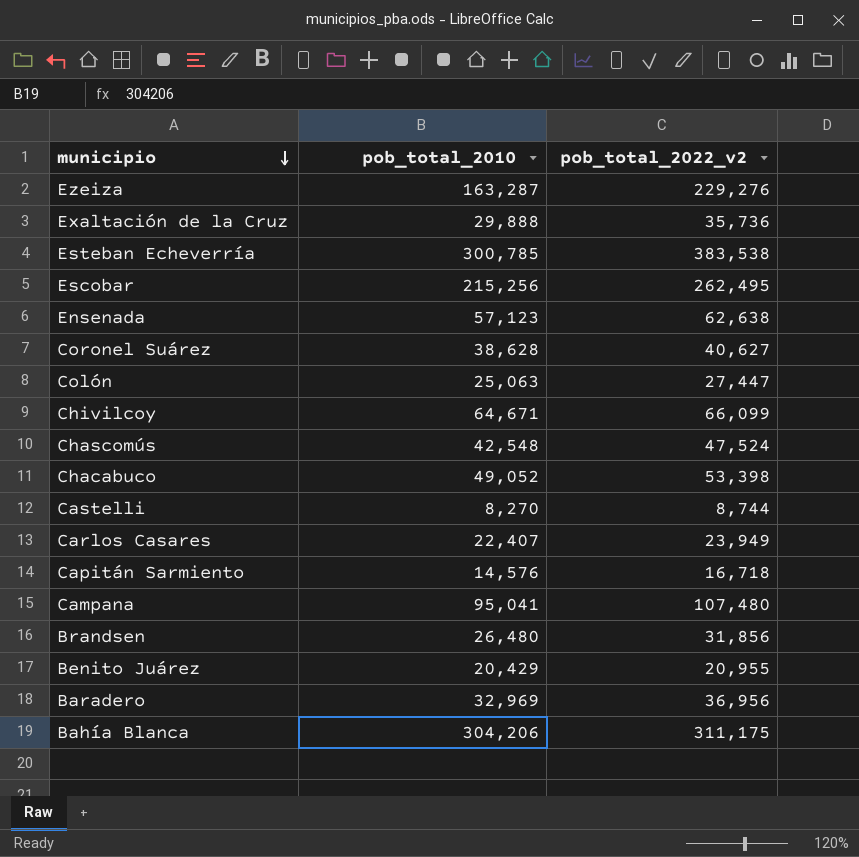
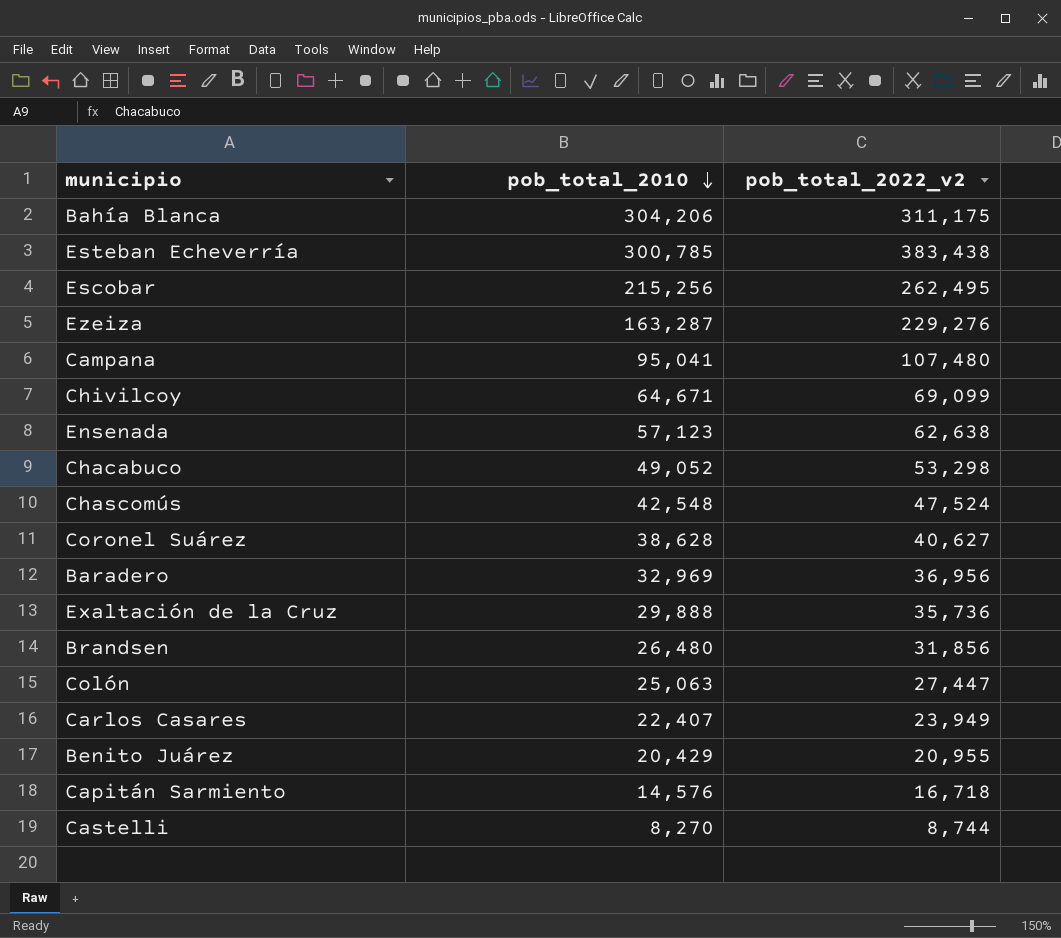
row order: municipio descending -> pob_total_2010 descending
Esteban Echeverría | pob_total_2022_v2: 383,538 -> 383,438
Chivilcoy | pob_total_2022_v2: 66,099 -> 69,099
Chacabuco | pob_total_2022_v2: 53,398 -> 53,298

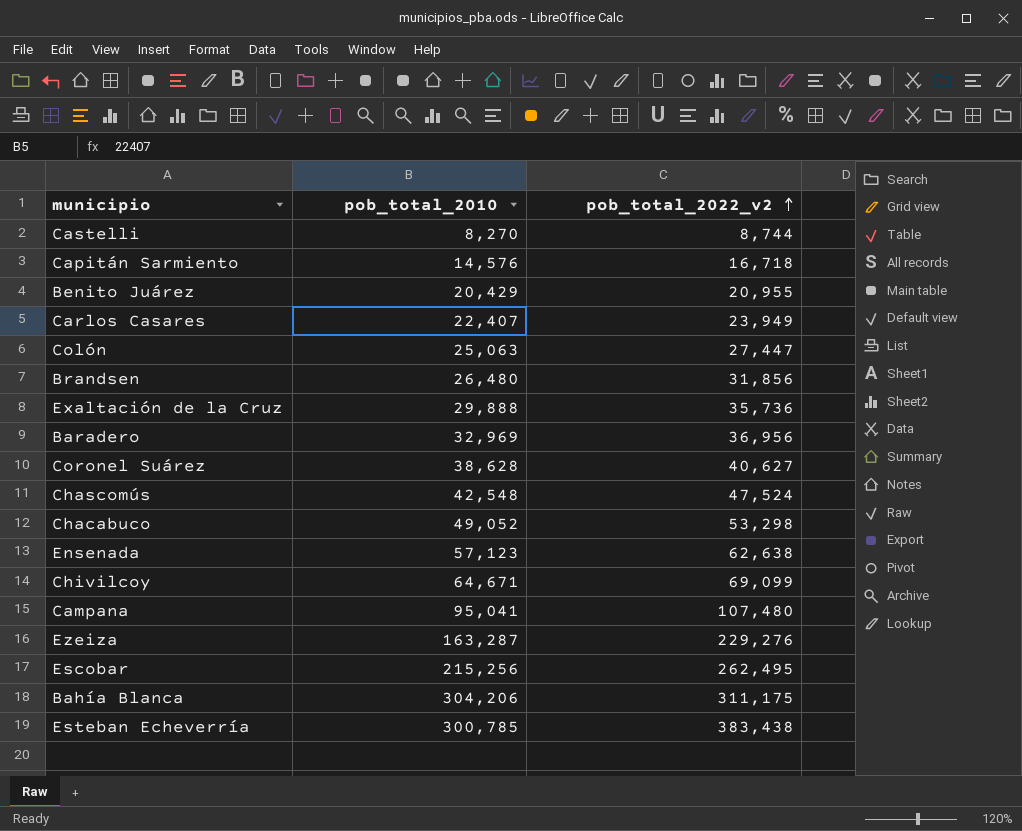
row order: pob_total_2010 descending -> pob_total_2022_v2 ascending

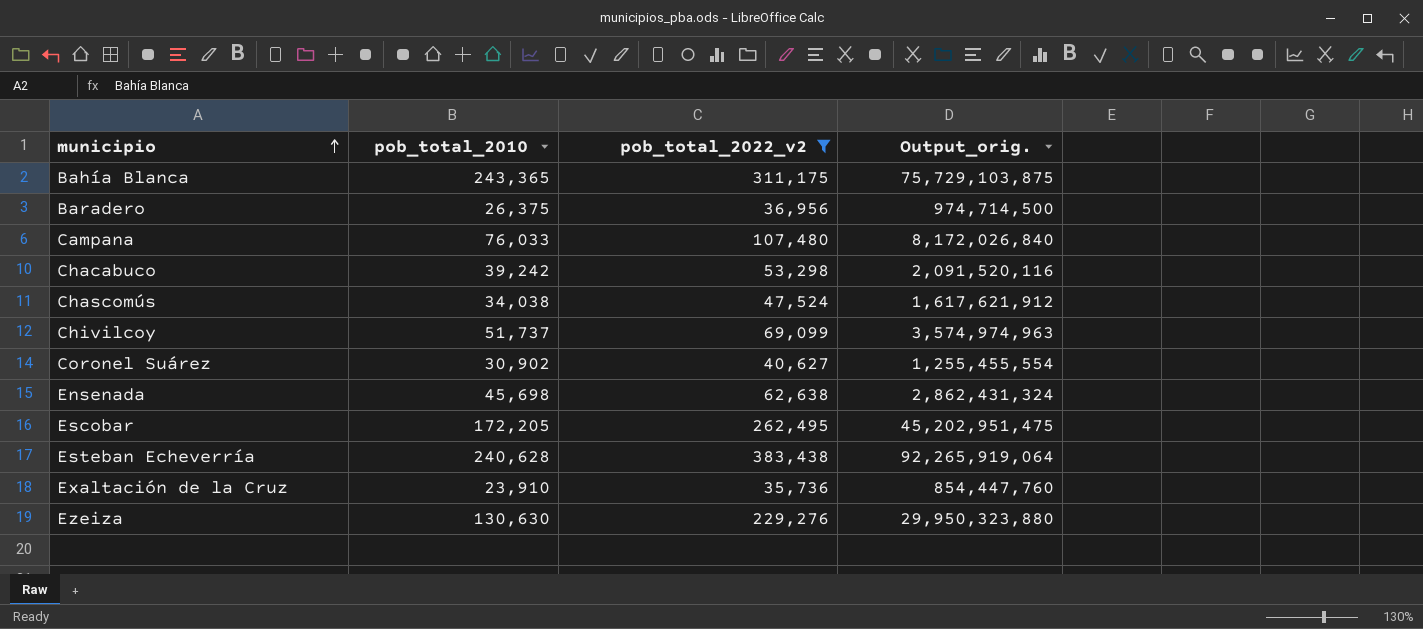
filter: none -> pob_total_2022_v2 >= 35,736
row order: pob_total_2022_v2 ascending -> municipio ascending
column Output_orig. | formula: none -> [pob_total_2010] * [pob_total_2022_v2]
Bahía Blanca | pob_total_2010: 304,206 -> 243,365
Baradero | pob_total_2010: 32,969 -> 26,375
Campana | pob_total_2010: 95,041 -> 76,033
Chacabuco | pob_total_2010: 49,052 -> 39,242
Chascomús | pob_total_2010: 42,548 -> 34,038
Chivilcoy | pob_total_2010: 64,671 -> 51,737
Coronel Suárez | pob_total_2010: 38,628 -> 30,902
Ensenada | pob_total_2010: 57,123 -> 45,698
Escobar | pob_total_2010: 215,256 -> 172,205
Esteban Echeverría | pob_total_2010: 300,785 -> 240,628
Exaltación de la Cruz | pob_total_2010: 29,888 -> 23,910
Ezeiza | pob_total_2010: 163,287 -> 130,630

